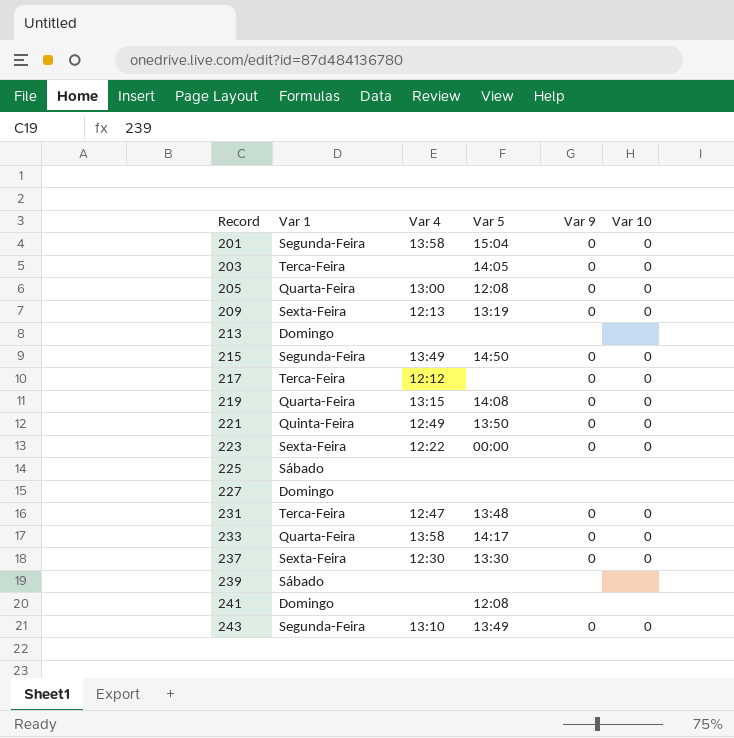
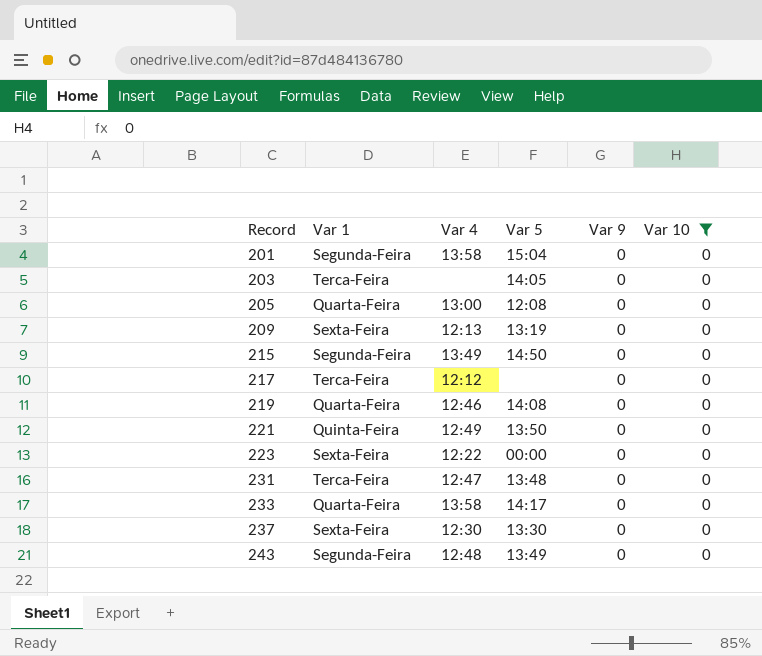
filter: none -> Var 10 = 0
219 | Var 4: 13:15 -> 12:46
243 | Var 4: 13:10 -> 12:48

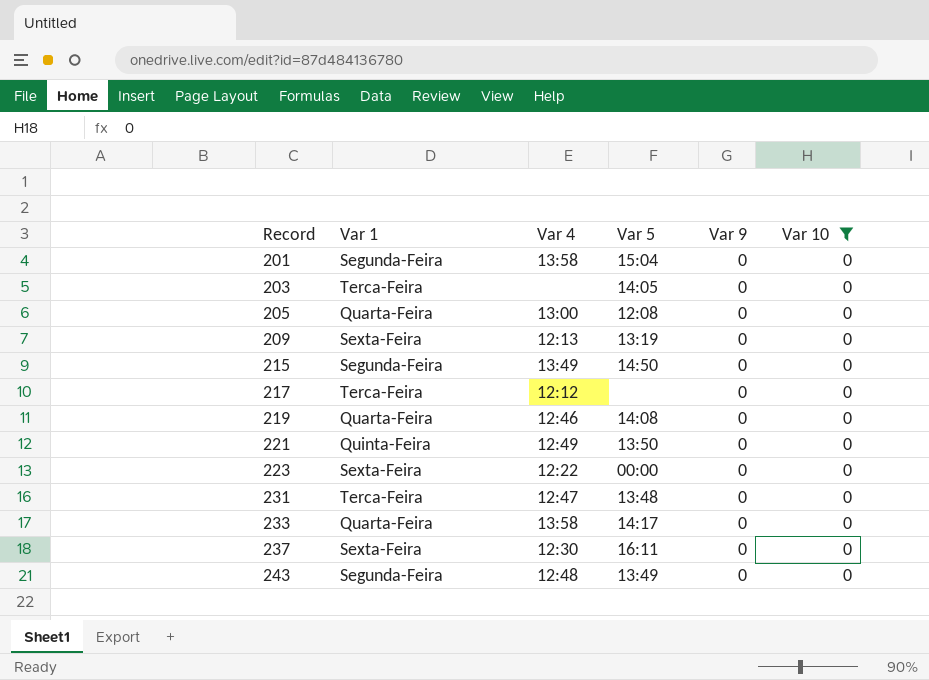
237 | Var 5: 13:30 -> 16:11

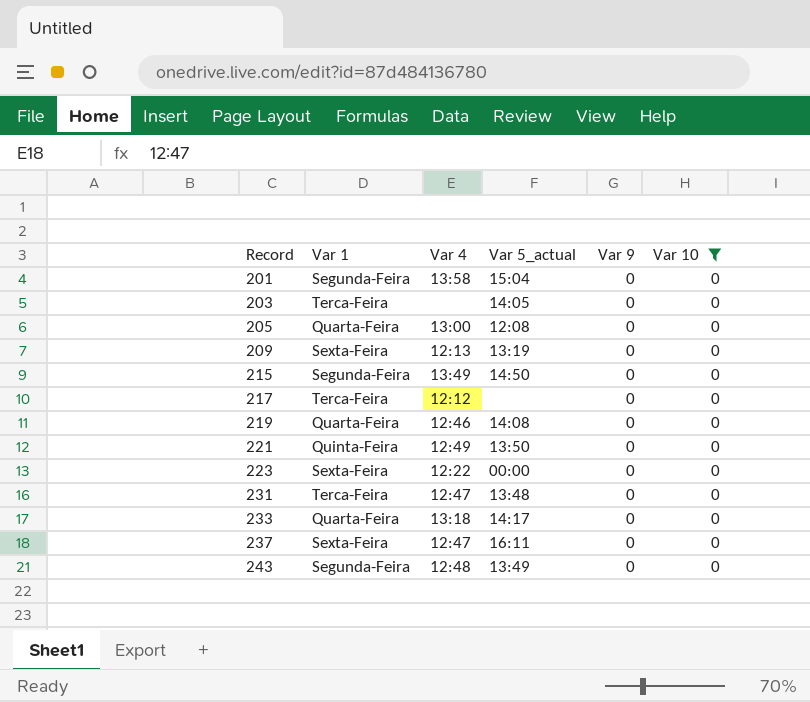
column name: Var 5 -> Var 5_actual
233 | Var 4: 13:58 -> 13:18
237 | Var 4: 12:30 -> 12:47

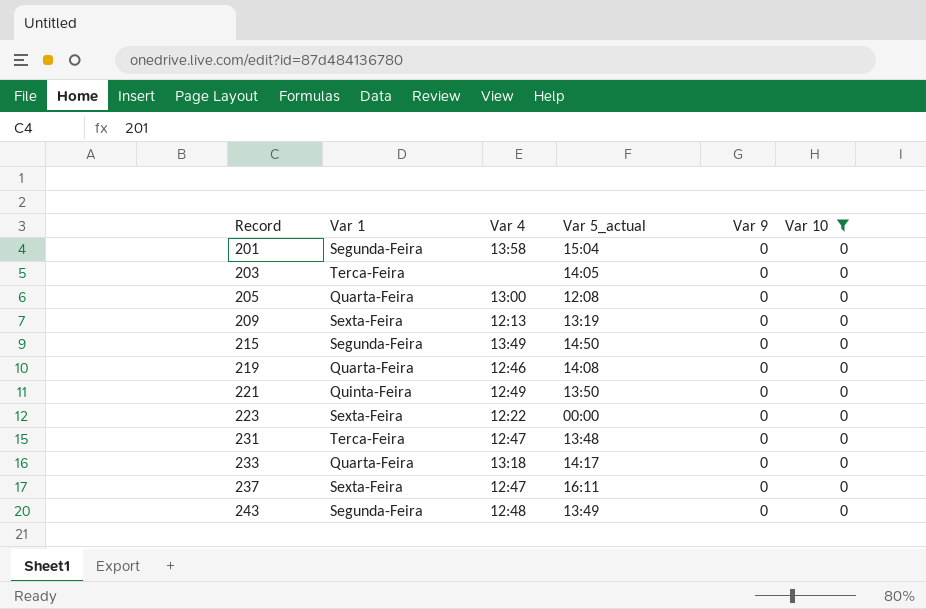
row 217: Terca-Feira | 12:12 | none | 0 | 0 -> none

